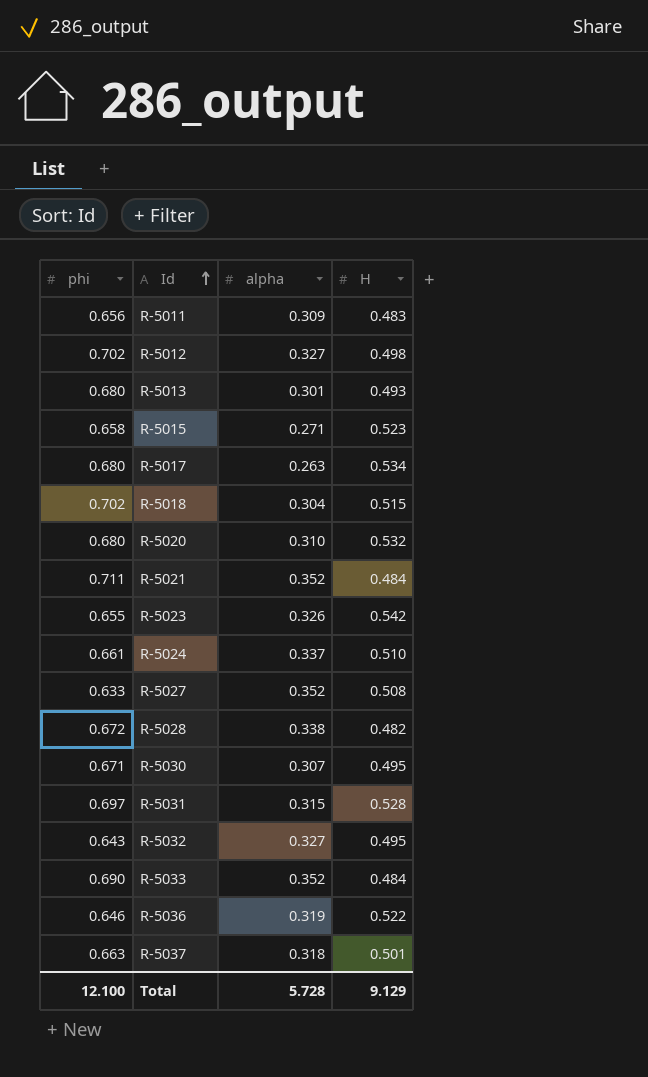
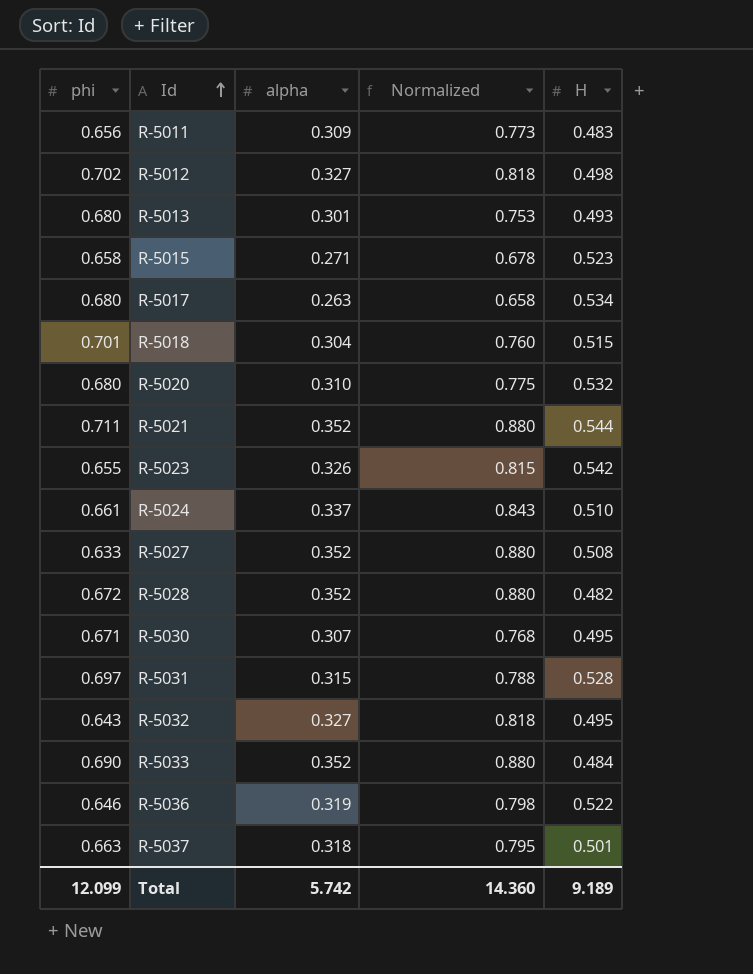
column Normalized | formula: none -> [alpha] * 2.5
R-5018 | phi: 0.702 -> 0.701
R-5021 | H: 0.484 -> 0.544
R-5028 | alpha: 0.338 -> 0.352
Total | phi: 12.100 -> 12.099
Total | alpha: 5.728 -> 5.742
Total | H: 9.129 -> 9.189

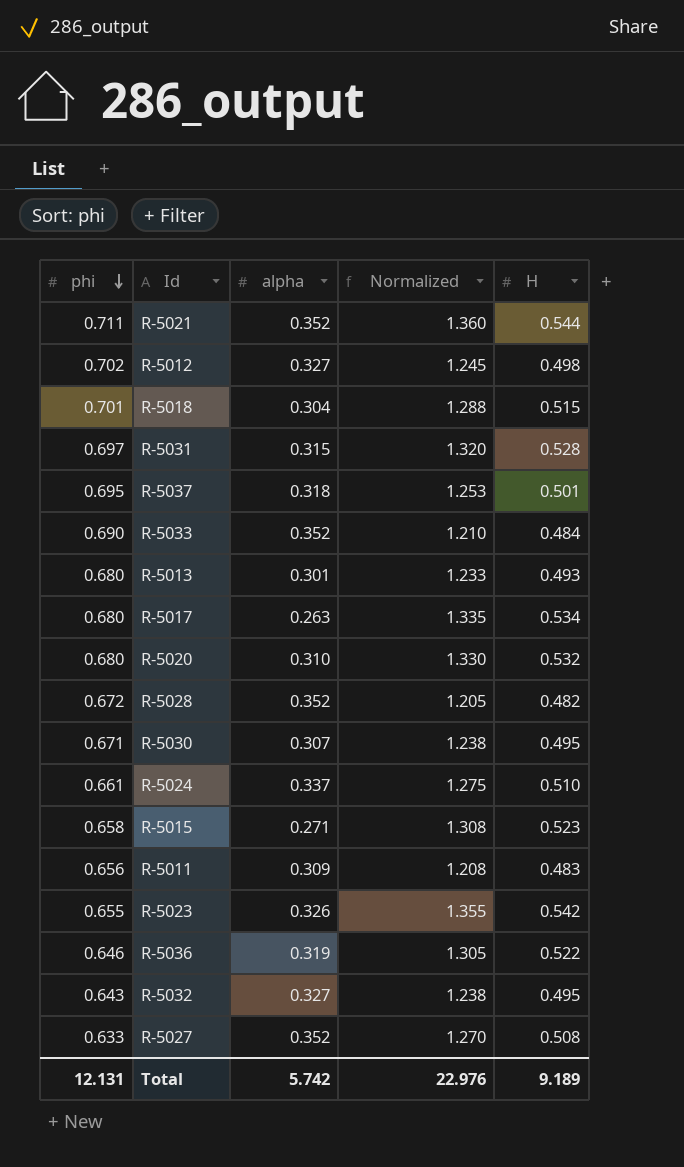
row order: Id ascending -> phi descending
column Normalized | formula: [alpha] * 2.5 -> [H] * 2.5
R-5037 | phi: 0.663 -> 0.695
Total | phi: 12.099 -> 12.131
Total | Normalized: 14.360 -> 22.976

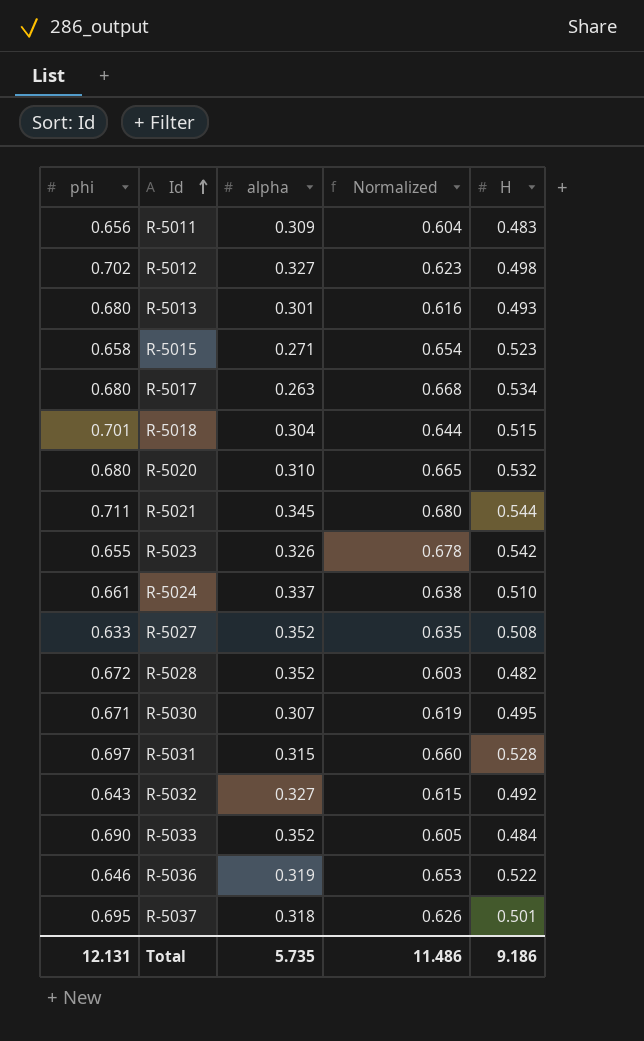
row order: phi descending -> Id ascending
column Normalized | formula: [H] * 2.5 -> [H] * 1.25
R-5021 | alpha: 0.352 -> 0.345
R-5032 | H: 0.495 -> 0.492
Total | alpha: 5.742 -> 5.735
Total | Normalized: 22.976 -> 11.486
Total | H: 9.189 -> 9.186

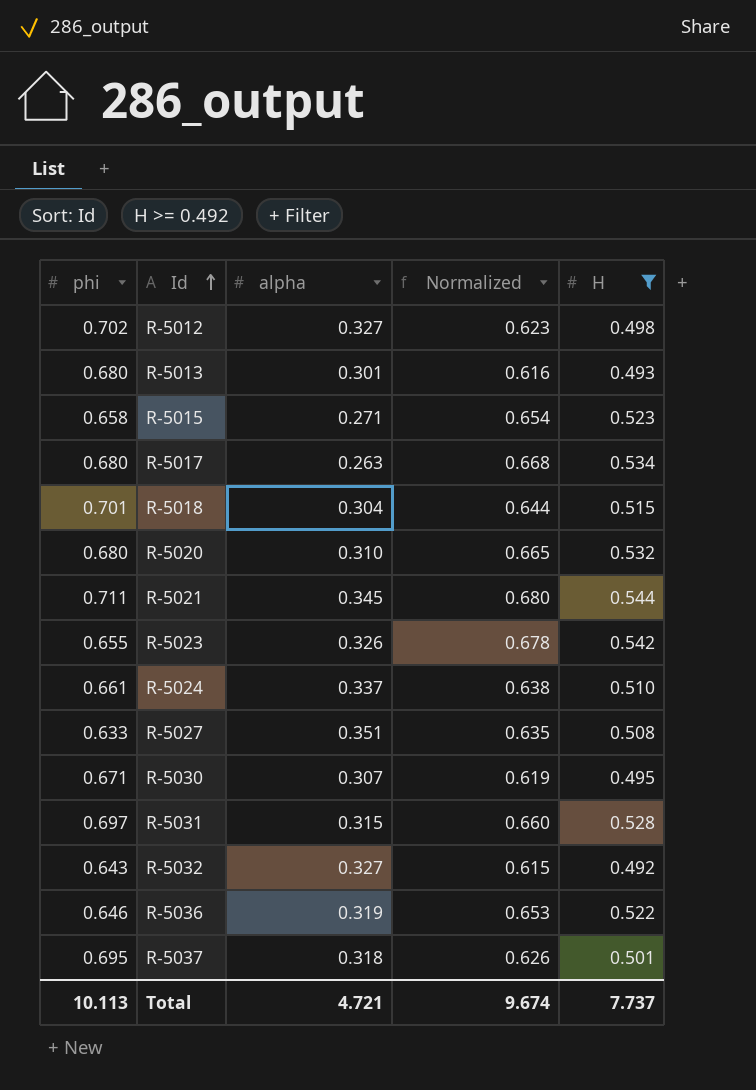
filter: none -> H >= 0.492
R-5027 | alpha: 0.352 -> 0.351
Total | phi: 12.131 -> 10.113
Total | alpha: 5.735 -> 4.721
Total | Normalized: 11.486 -> 9.674
Total | H: 9.186 -> 7.737

